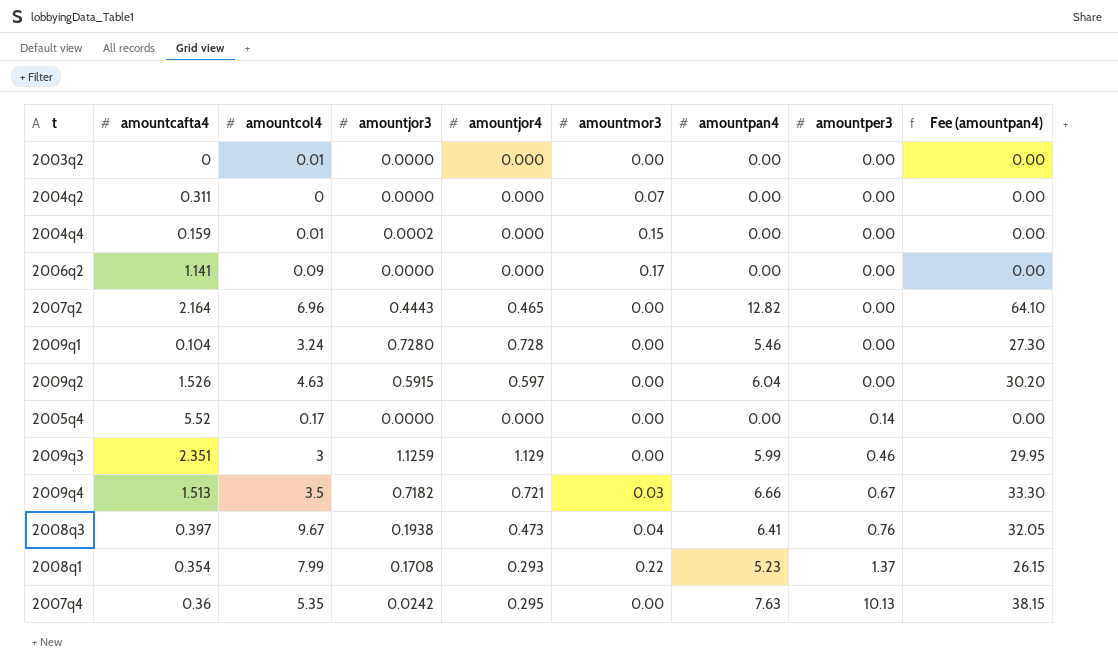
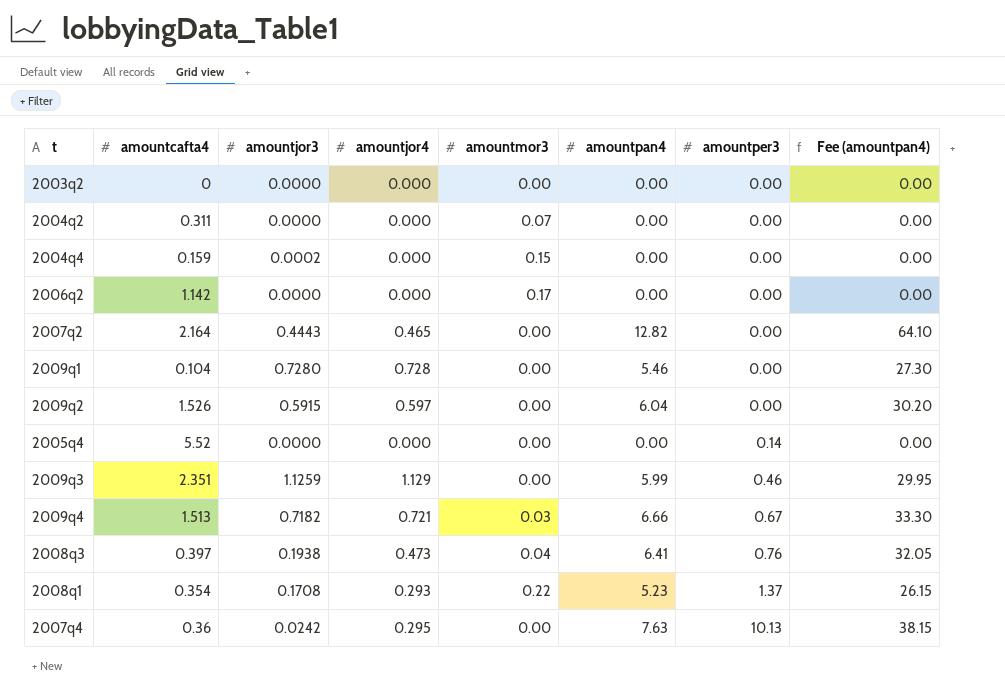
column amountcol4 | position: 3 -> none
2006q2 | amountcafta4: 1.141 -> 1.142

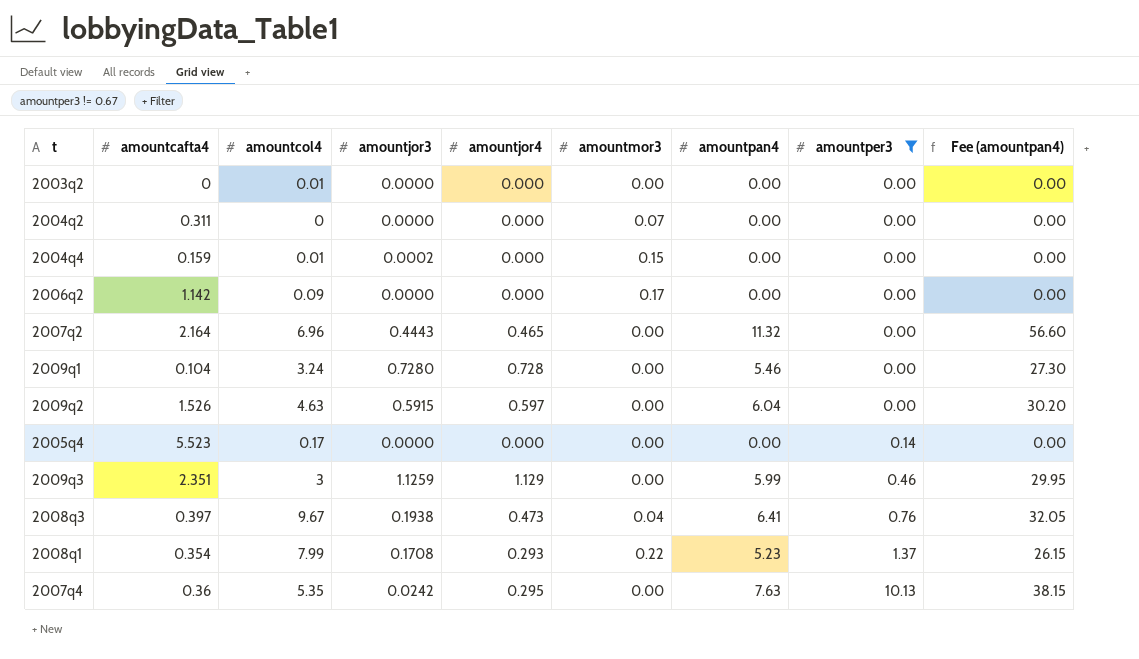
filter: none -> amountper3 != 0.67
column amountcol4 | position: none -> 3
2007q2 | amountpan4: 12.82 -> 11.32
2007q2 | Fee (amountpan4): 64.10 -> 56.60
2005q4 | amountcafta4: 5.52 -> 5.523

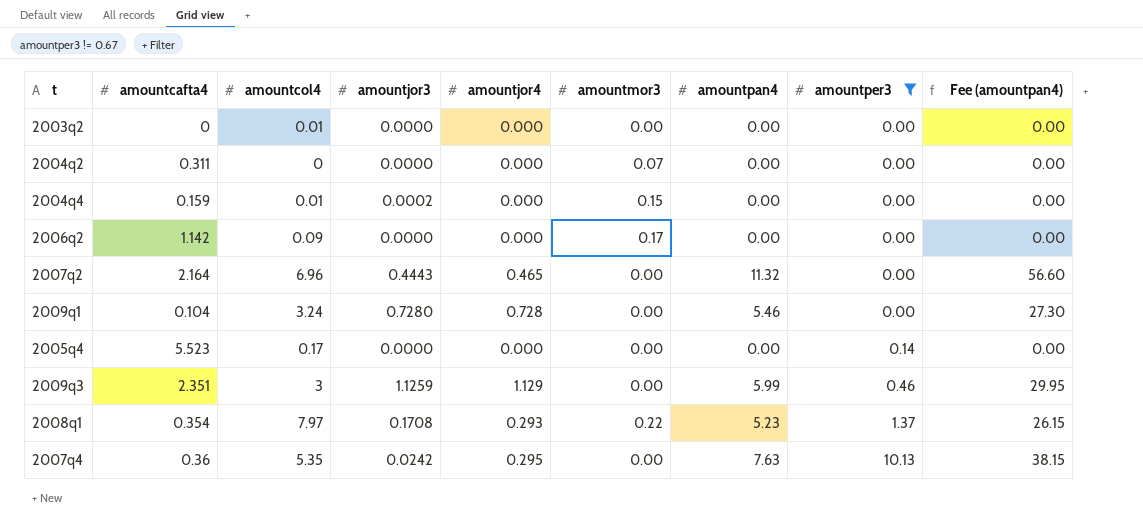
row 2009q2: 1.526 | 4.63 | 0.5915 | 0.597 | 0.00 | 6.04 | 0.00 | 30.20 -> none
row 2008q3: 0.397 | 9.67 | 0.1938 | 0.473 | 0.04 | 6.41 | 0.76 | 32.05 -> none
2008q1 | amountcol4: 7.99 -> 7.97

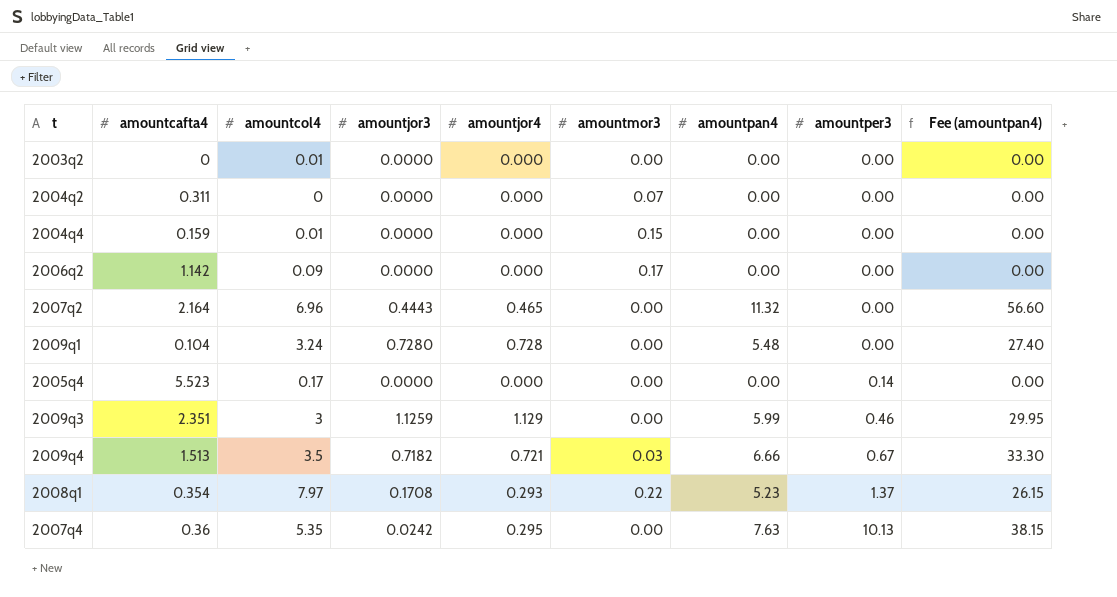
filter: amountper3 != 0.67 -> none
2004q4 | amountjor3: 0.0002 -> 0.0000
2009q1 | amountpan4: 5.46 -> 5.48
2009q1 | Fee (amountpan4): 27.30 -> 27.40

